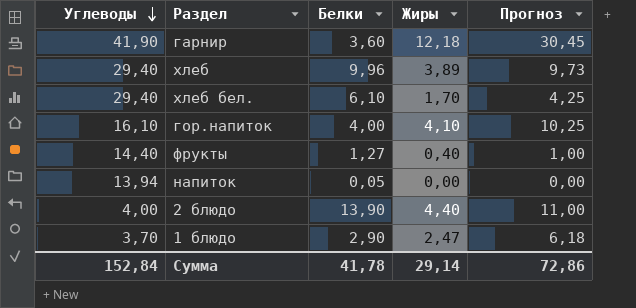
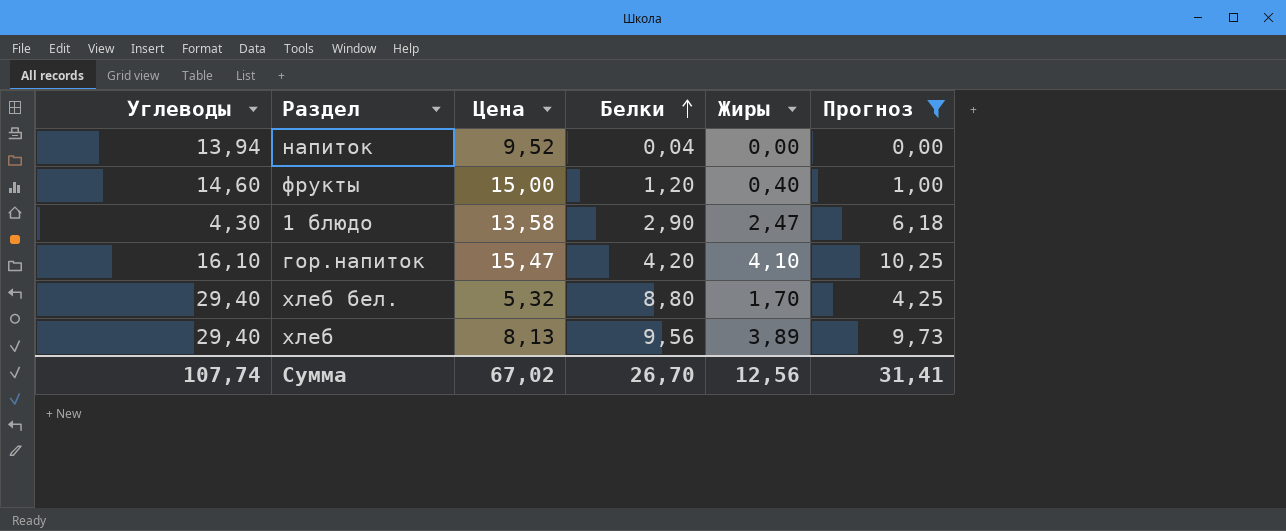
filter: none -> Прогноз <= 10,25
row order: Углеводы descending -> Белки ascending
column Цена | position: none -> 3
напиток | Белки: 0,05 -> 0,04
фрукты | Углеводы: 14,40 -> 14,60
фрукты | Белки: 1,27 -> 1,20
1 блюдо | Углеводы: 3,70 -> 4,30
гор.напиток | Белки: 4,00 -> 4,20
хлеб бел. | Белки: 6,10 -> 8,80
хлеб | Белки: 9,96 -> 9,56
Сумма | Углеводы: 152,84 -> 107,74
Сумма | Белки: 41,78 -> 26,70
Сумма | Жиры: 29,14 -> 12,56
Сумма | Прогноз: 72,86 -> 31,41

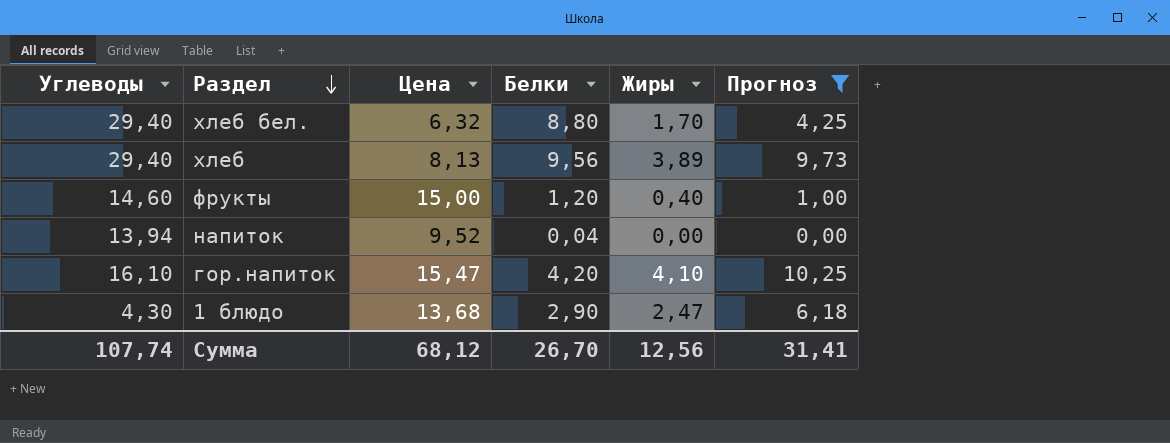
row order: Белки ascending -> Раздел descending
хлеб бел. | Цена: 5,32 -> 6,32
1 блюдо | Цена: 13,58 -> 13,68
Сумма | Цена: 67,02 -> 68,12

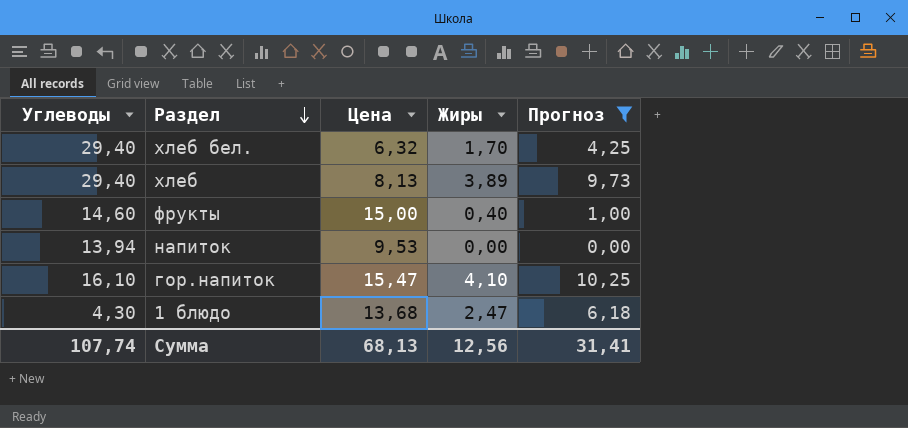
column Белки | position: 4 -> none
напиток | Цена: 9,52 -> 9,53
Сумма | Цена: 68,12 -> 68,13

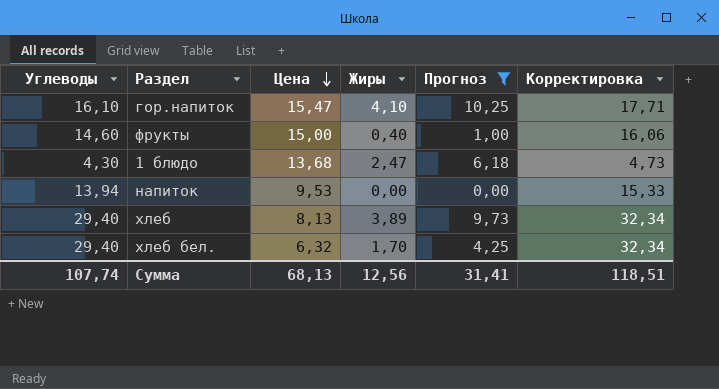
row order: Раздел descending -> Цена descending
column Корректировка | formula: none -> [Углеводы] * 1,1

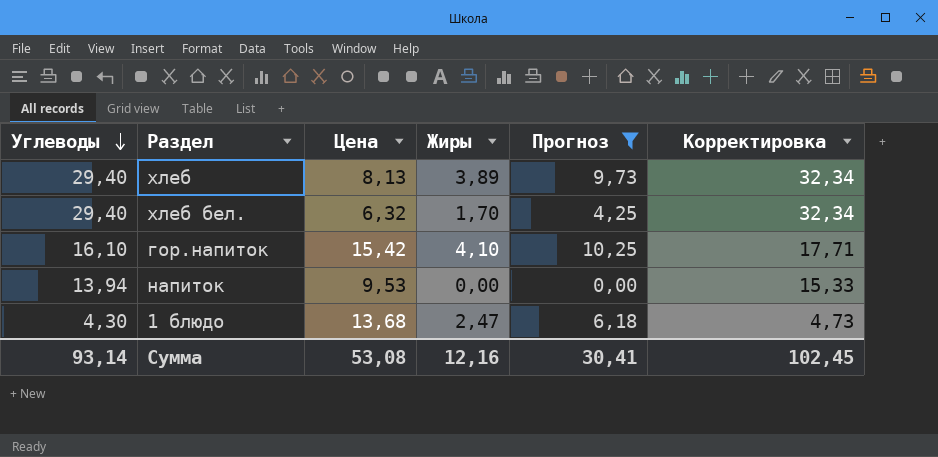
row order: Цена descending -> Углеводы descending
row фрукты: 14,60 | 15,00 | 0,40 | 1,00 | 16,06 -> none
гор.напиток | Цена: 15,47 -> 15,42
Сумма | Углеводы: 107,74 -> 93,14
Сумма | Цена: 68,13 -> 53,08
Сумма | Жиры: 12,56 -> 12,16
Сумма | Прогноз: 31,41 -> 30,41
Сумма | Корректировка: 118,51 -> 102,45

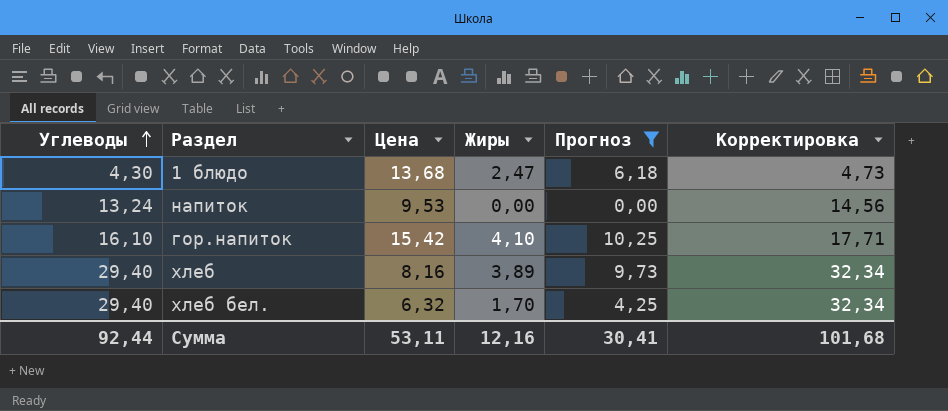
row order: Углеводы descending -> Углеводы ascending
напиток | Углеводы: 13,94 -> 13,24
напиток | Корректировка: 15,33 -> 14,56
хлеб | Цена: 8,13 -> 8,16
Сумма | Углеводы: 93,14 -> 92,44
Сумма | Цена: 53,08 -> 53,11
Сумма | Корректировка: 102,45 -> 101,68

